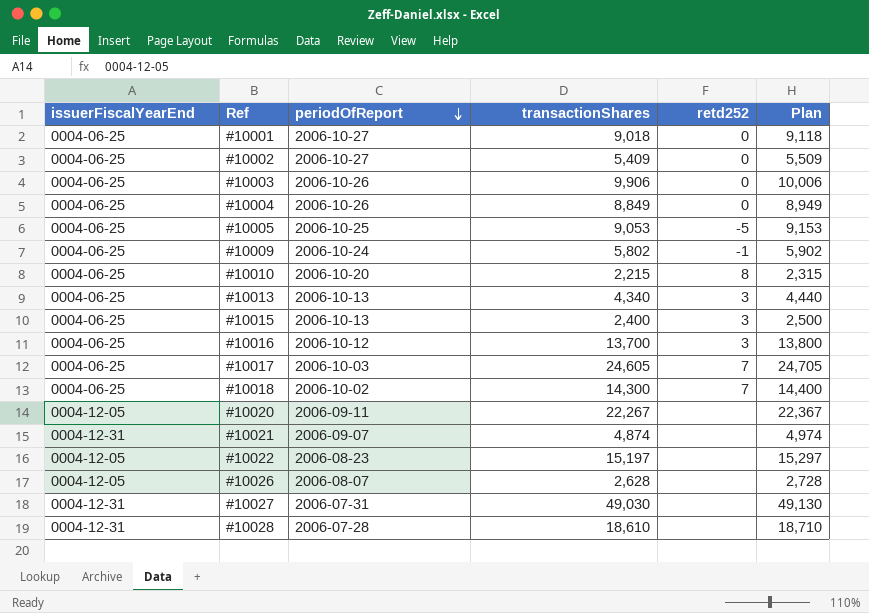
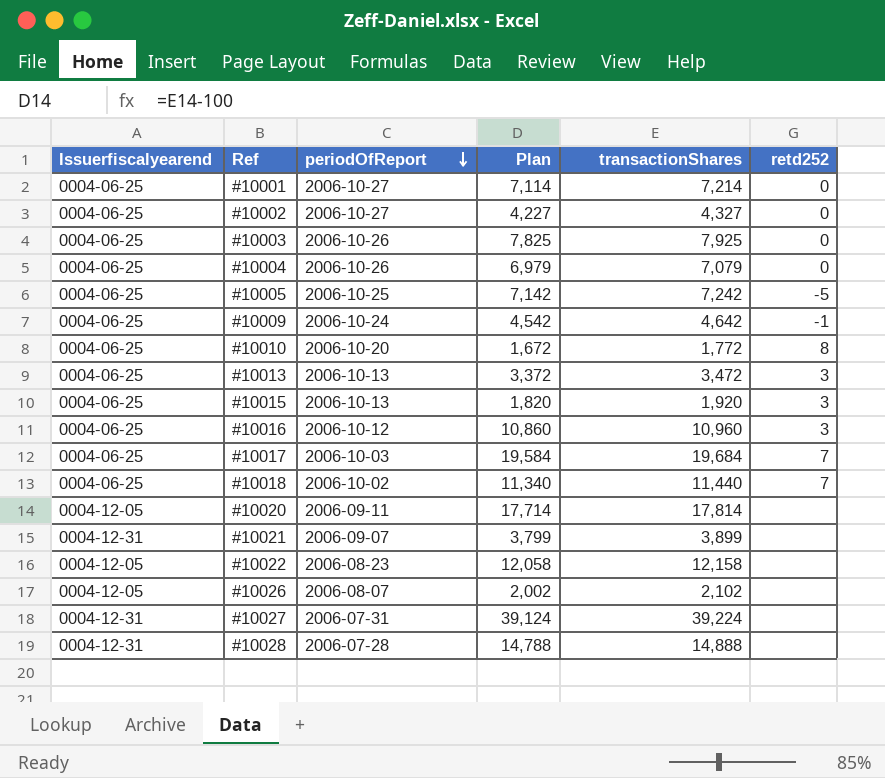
column name: issuerFiscalYearEnd -> Issuerfiscalyearend
column Plan | formula: [transactionShares] + 100 -> [transactionShares] - 100
column Plan | position: 6 -> 4
#10001 | transactionShares: 9,018 -> 7,214
#10002 | transactionShares: 5,409 -> 4,327
#10003 | transactionShares: 9,906 -> 7,925
#10004 | transactionShares: 8,849 -> 7,079
#10005 | transactionShares: 9,053 -> 7,242
#10009 | transactionShares: 5,802 -> 4,642
#10010 | transactionShares: 2,215 -> 1,772
#10013 | transactionShares: 4,340 -> 3,472
#10015 | transactionShares: 2,400 -> 1,920
#10016 | transactionShares: 13,700 -> 10,960
#10017 | transactionShares: 24,605 -> 19,684
#10018 | transactionShares: 14,300 -> 11,440
#10020 | transactionShares: 22,267 -> 17,814
#10021 | transactionShares: 4,874 -> 3,899
#10022 | transactionShares: 15,197 -> 12,158
#10026 | transactionShares: 2,628 -> 2,102
#10027 | transactionShares: 49,030 -> 39,224
#10028 | transactionShares: 18,610 -> 14,888

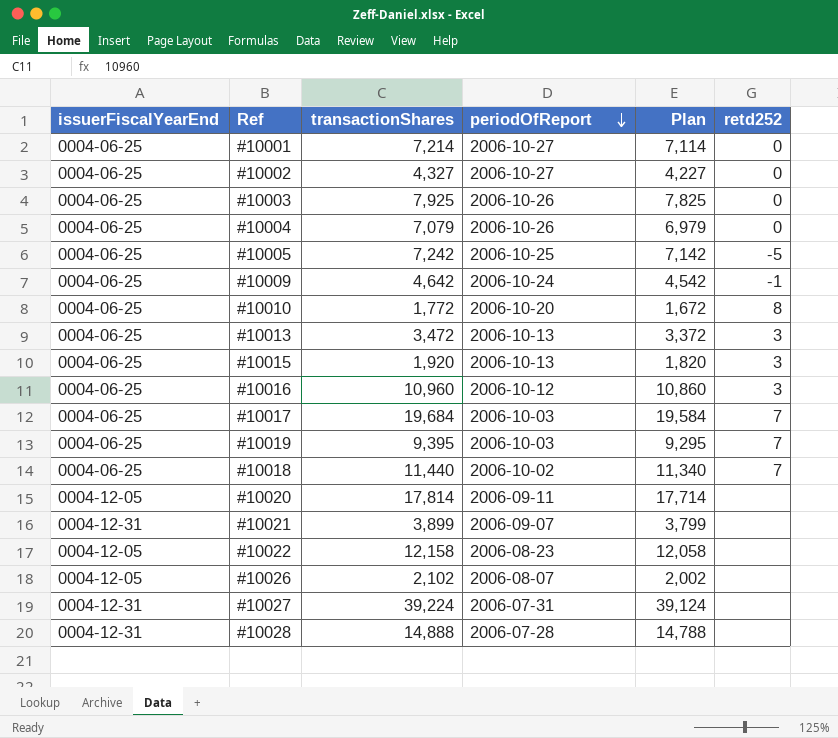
column name: Issuerfiscalyearend -> issuerFiscalYearEnd
column transactionShares | position: 5 -> 3
row #10019: none -> 0004-06-25 | 9,395 | 2006-10-03 | 9,295 | 7

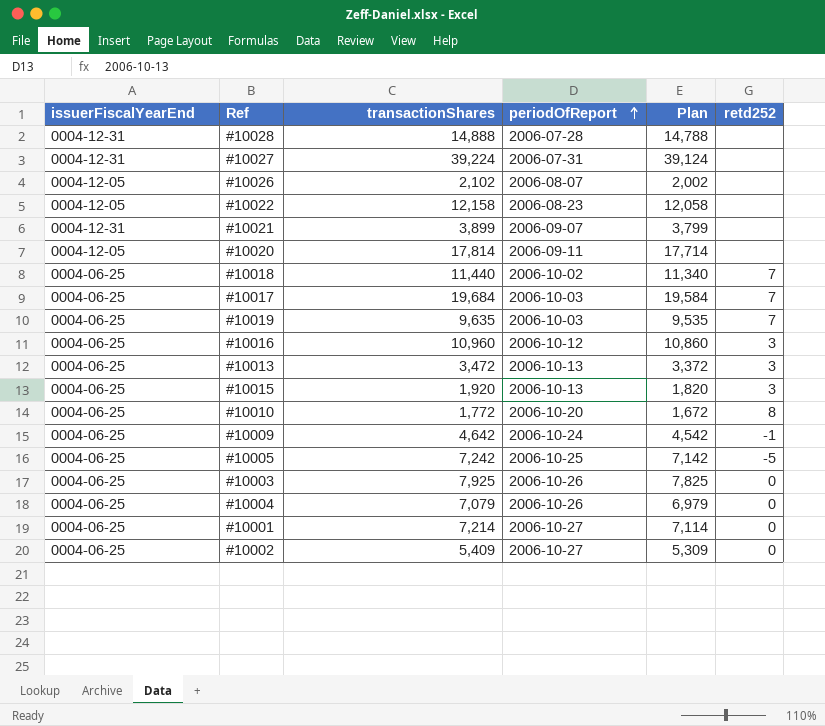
row order: periodOfReport descending -> periodOfReport ascending
#10019 | transactionShares: 9,395 -> 9,635
#10019 | Plan: 9,295 -> 9,535
#10002 | transactionShares: 4,327 -> 5,409
#10002 | Plan: 4,227 -> 5,309

